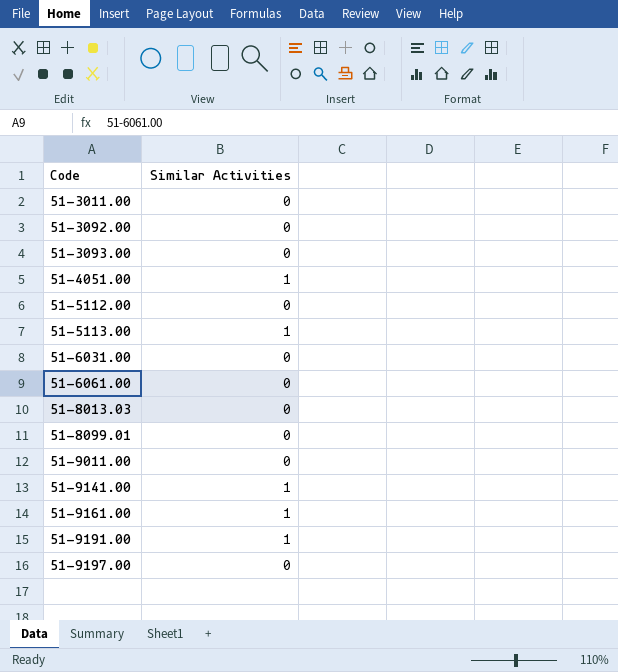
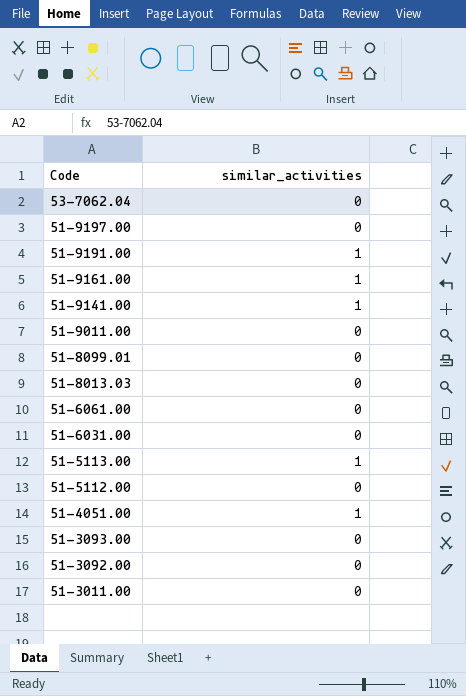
row order: Code ascending -> Code descending
column name: Similar Activities -> similar_activities
row 53-7062.04: none -> 0

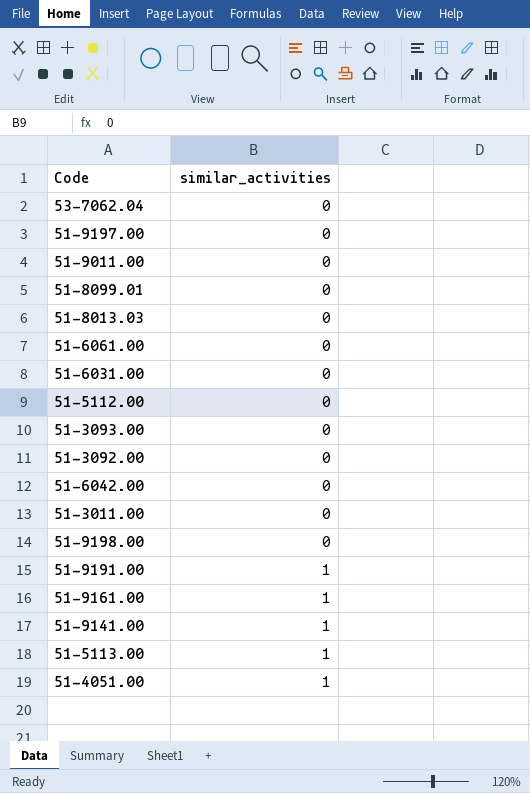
row order: Code descending -> similar_activities ascending
row 51-6042.00: none -> 0
row 51-9198.00: none -> 0

